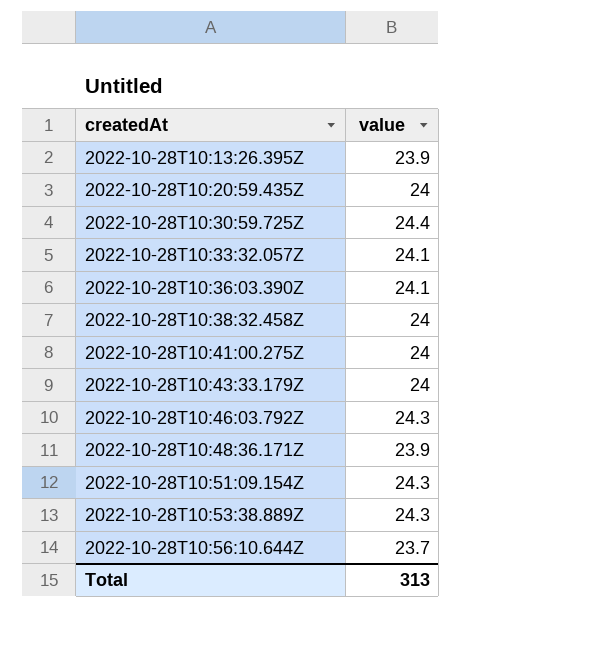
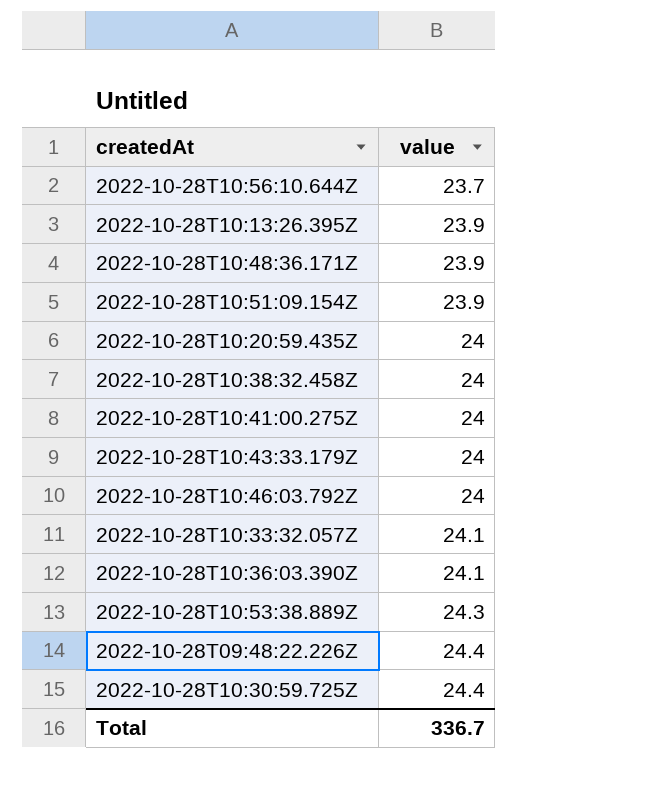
row order: createdAt ascending -> value ascending
2022-10-28T10:51:09.154Z | value: 24.3 -> 23.9
2022-10-28T10:46:03.792Z | value: 24.3 -> 24
row 2022-10-28T09:48:22.226Z: none -> 24.4
Total | value: 313 -> 336.7

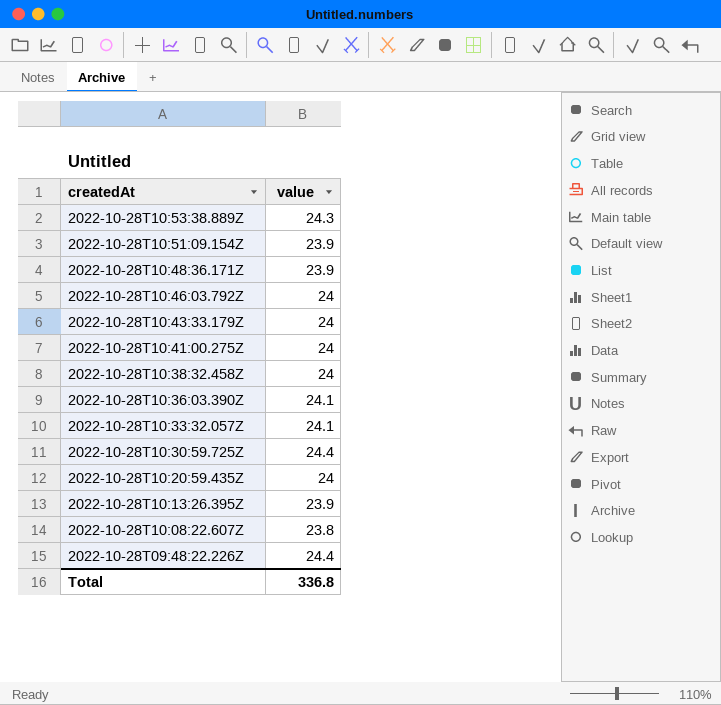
row order: value ascending -> createdAt descending
row 2022-10-28T10:56:10.644Z: 23.7 -> none
row 2022-10-28T10:08:22.607Z: none -> 23.8
Total | value: 336.7 -> 336.8

